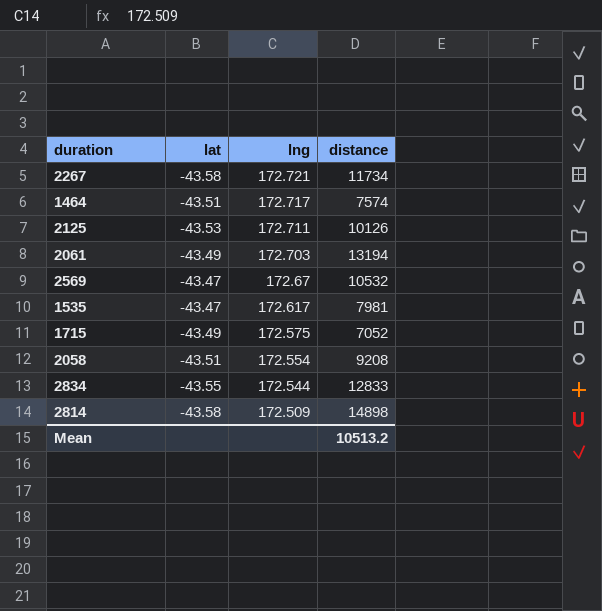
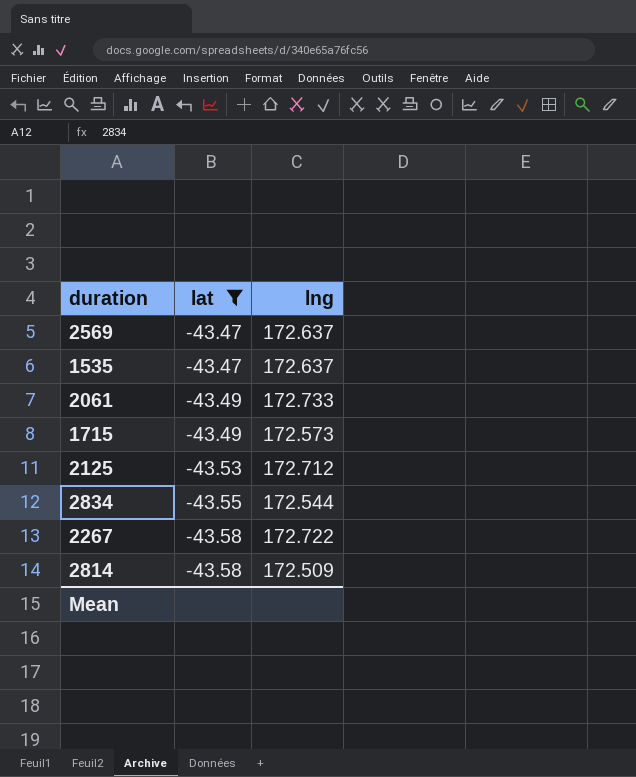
filter: none -> lat != -43.51
row order: lng descending -> lat descending
column distance | position: 4 -> none
2569 | lng: 172.67 -> 172.637
1535 | lng: 172.617 -> 172.637
2061 | lng: 172.703 -> 172.733
1715 | lng: 172.575 -> 172.573
2125 | lng: 172.711 -> 172.712
2267 | lng: 172.721 -> 172.722

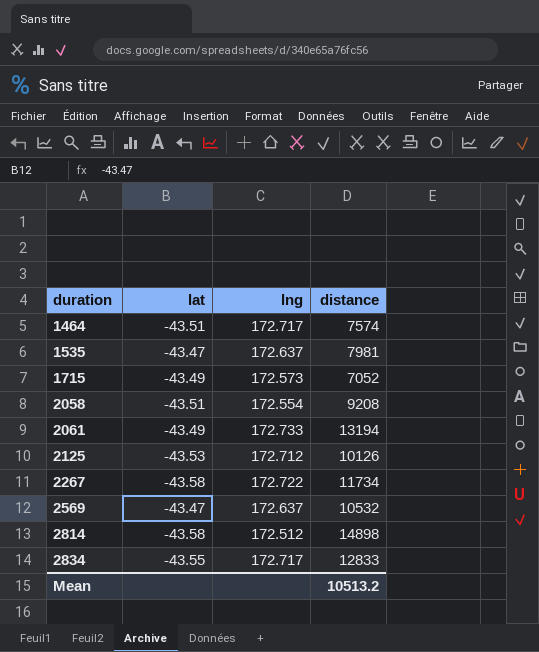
filter: lat != -43.51 -> none
row order: lat descending -> duration ascending
column distance | position: none -> 4
2814 | lng: 172.509 -> 172.512
2834 | lng: 172.544 -> 172.717

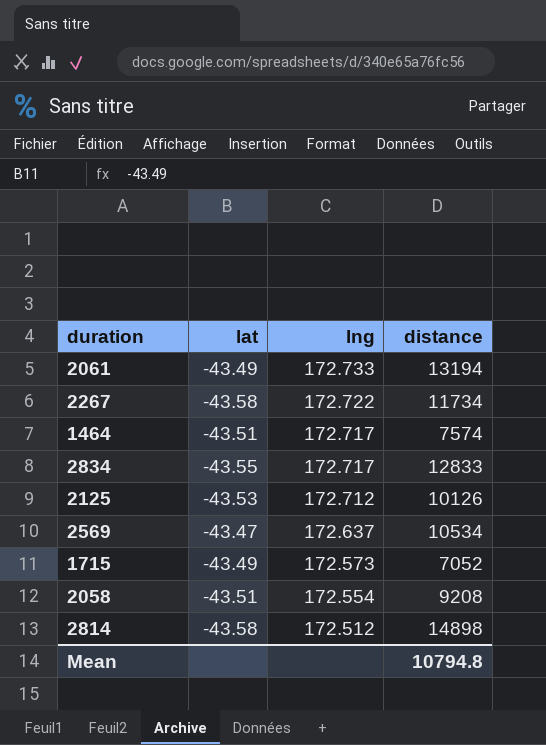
row order: duration ascending -> lng descending
row 1535: -43.47 | 172.637 | 7981 -> none
2569 | distance: 10532 -> 10534
Mean | distance: 10513.2 -> 10794.8

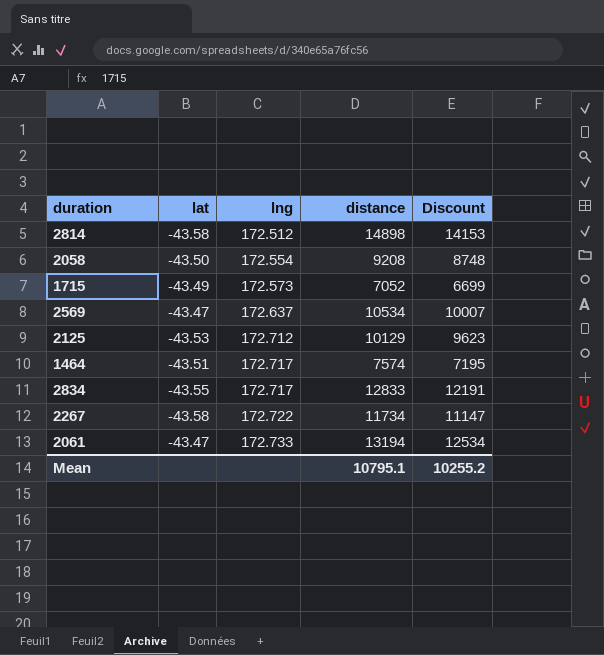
row order: lng descending -> lng ascending
column Discount | formula: none -> [distance] * 0.95
2058 | lat: -43.51 -> -43.50
2125 | distance: 10126 -> 10129
2061 | lat: -43.49 -> -43.47
Mean | distance: 10794.8 -> 10795.1

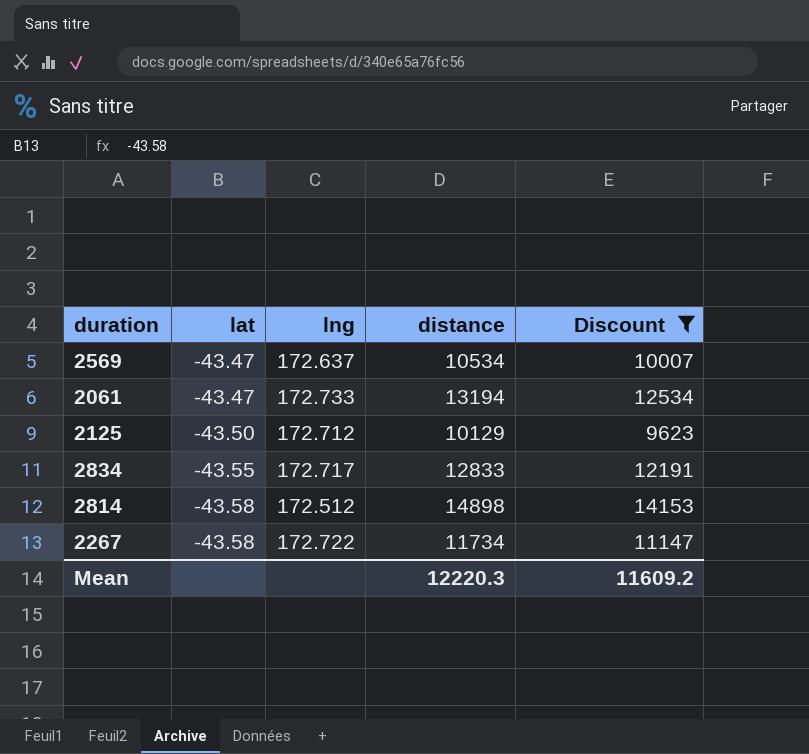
filter: none -> Discount >= 9623
row order: lng ascending -> lat descending
2125 | lat: -43.53 -> -43.50
Mean | distance: 10795.1 -> 12220.3
Mean | Discount: 10255.2 -> 11609.2

